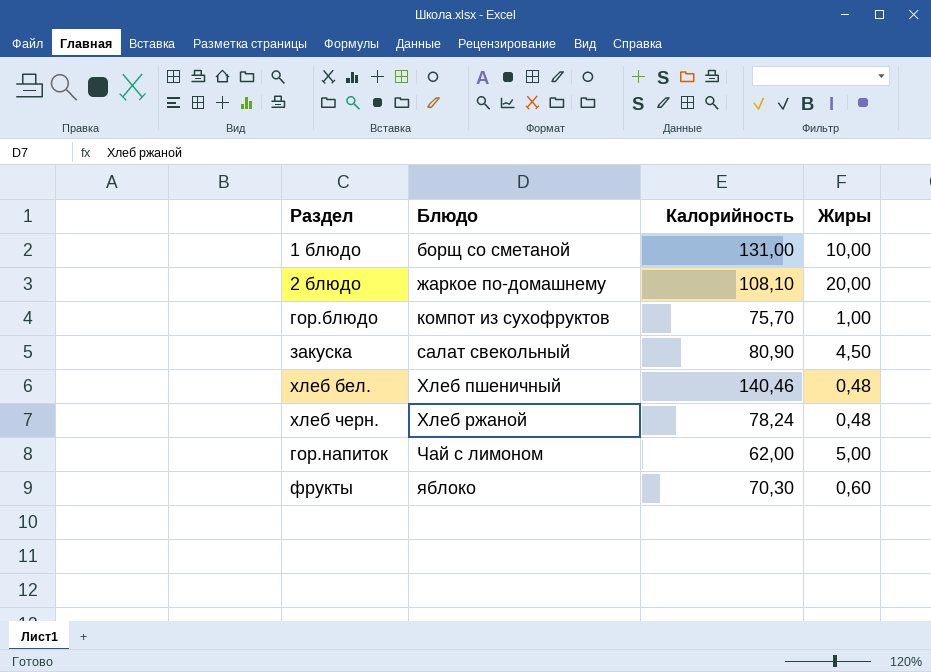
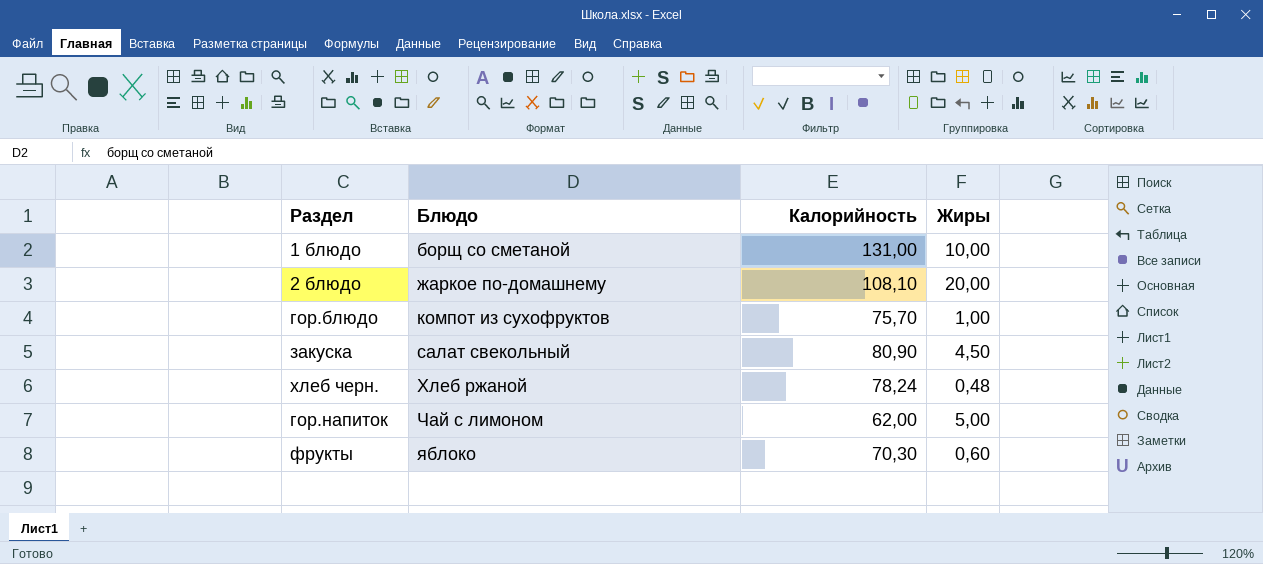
row хлеб бел.: Хлеб пшеничный | 140,46 | 0,48 -> none

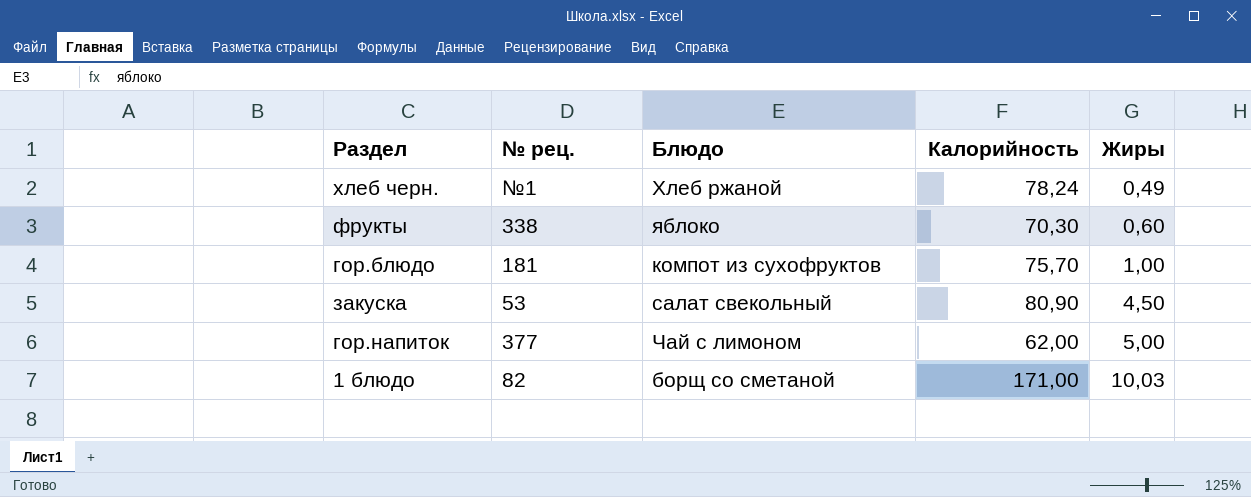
row order: Блюдо ascending -> Жиры ascending
column № рец. | position: none -> 2
row 2 блюдо: жаркое по-домашнему | 108,10 | 20,00 -> none
хлеб черн. | Жиры: 0,48 -> 0,49
1 блюдо | Калорийность: 131,00 -> 171,00
1 блюдо | Жиры: 10,00 -> 10,03

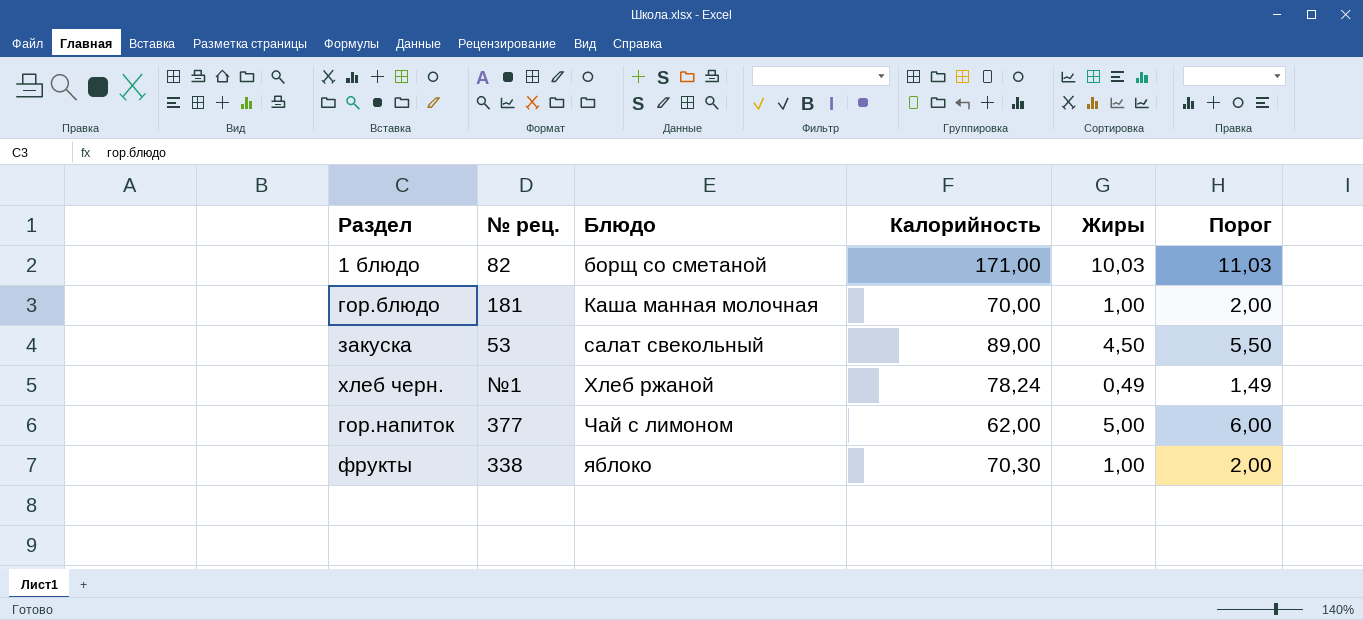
row order: Жиры ascending -> Блюдо ascending
column Порог | formula: none -> [Жиры] + 1
гор.блюдо | Блюдо: компот из сухофруктов -> Каша манная молочная
гор.блюдо | Калорийность: 75,70 -> 70,00
закуска | Калорийность: 80,90 -> 89,00
фрукты | Жиры: 0,60 -> 1,00

